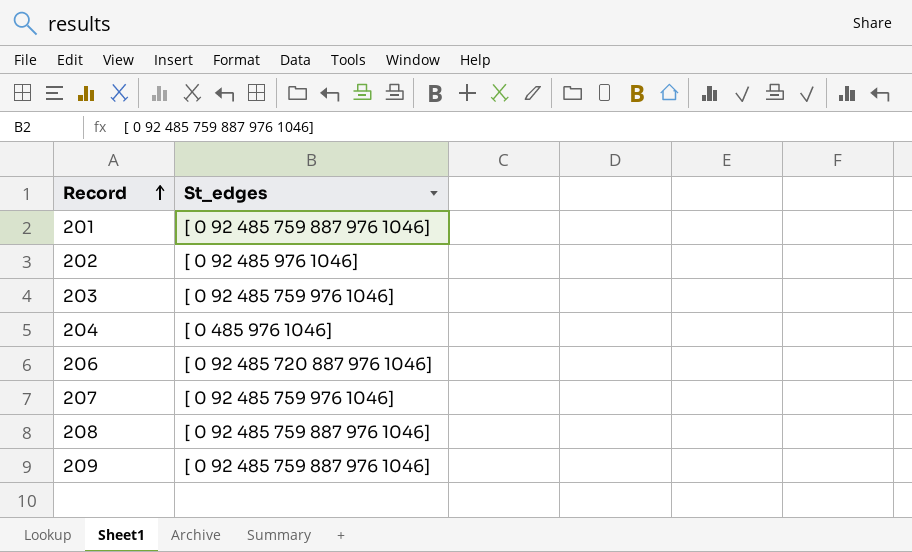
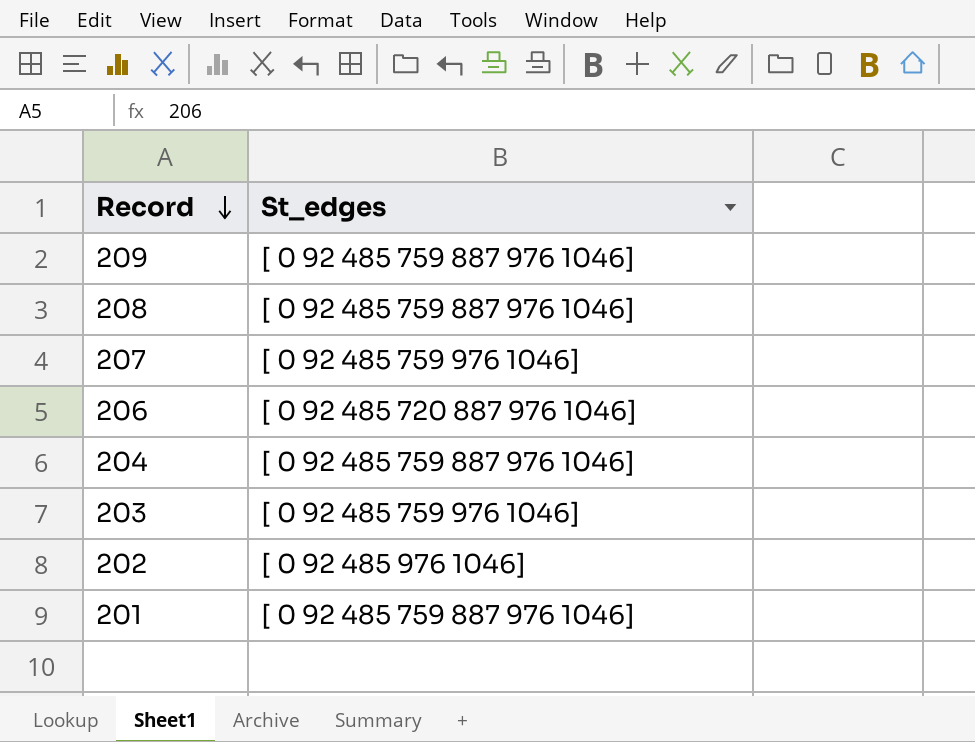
row order: Record ascending -> Record descending
204 | St_edges: [ 0 485 976 1046] -> [ 0 92 485 759 887 976 1046]

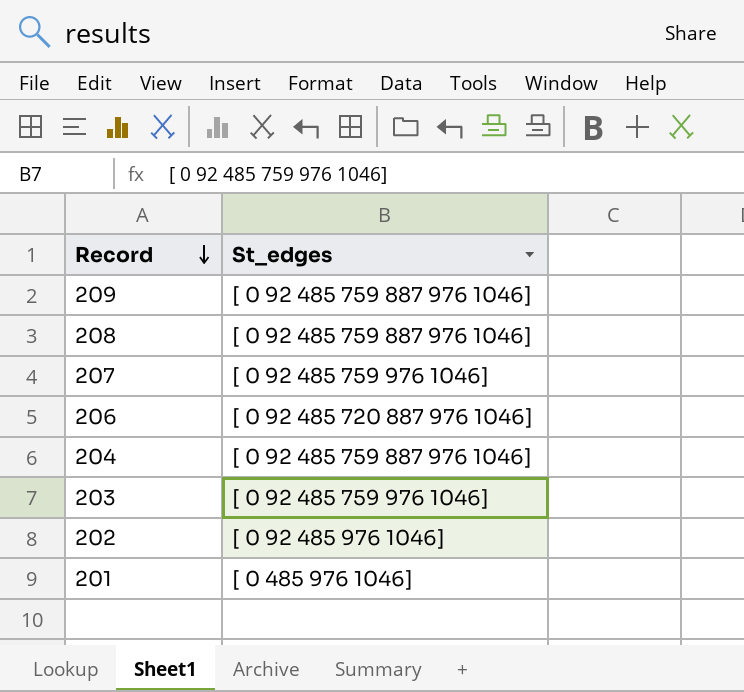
201 | St_edges: [ 0 92 485 759 887 976 1046] -> [ 0 485 976 1046]

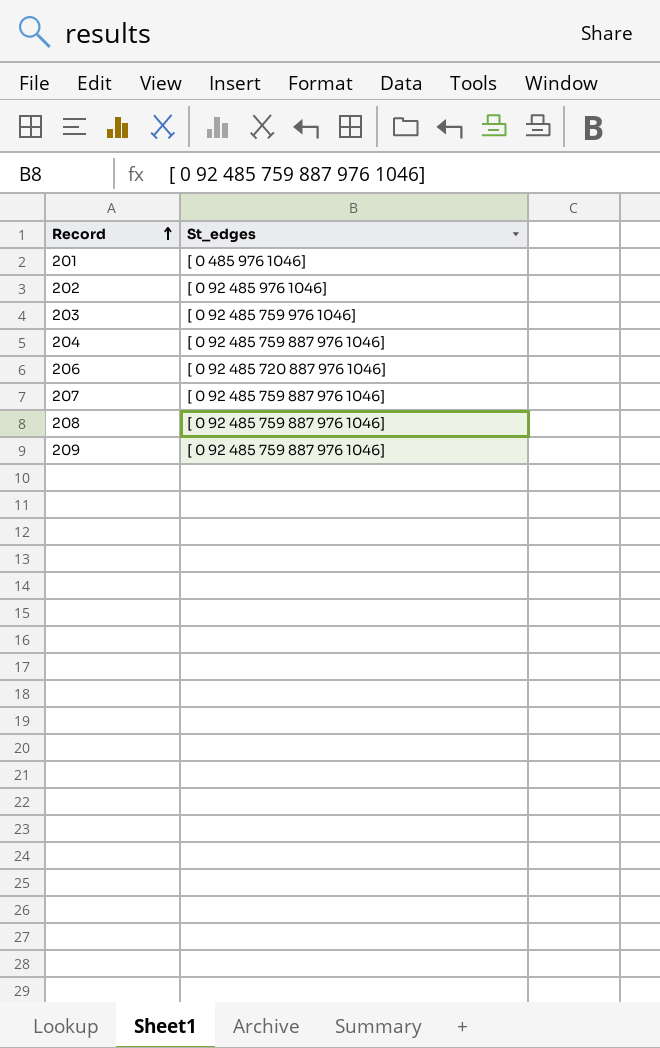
row order: Record descending -> Record ascending
207 | St_edges: [ 0 92 485 759 976 1046] -> [ 0 92 485 759 887 976 1046]

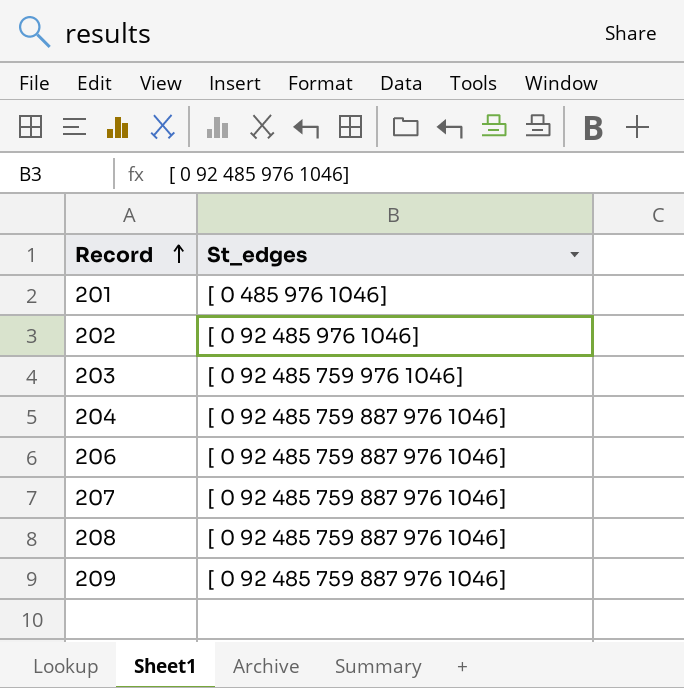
206 | St_edges: [ 0 92 485 720 887 976 1046] -> [ 0 92 485 759 887 976 1046]

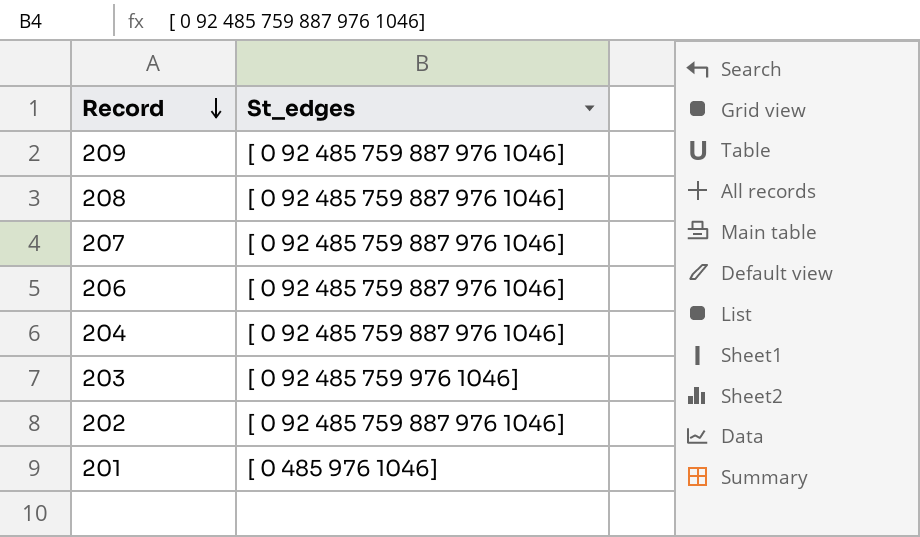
row order: Record ascending -> Record descending
202 | St_edges: [ 0 92 485 976 1046] -> [ 0 92 485 759 887 976 1046]

